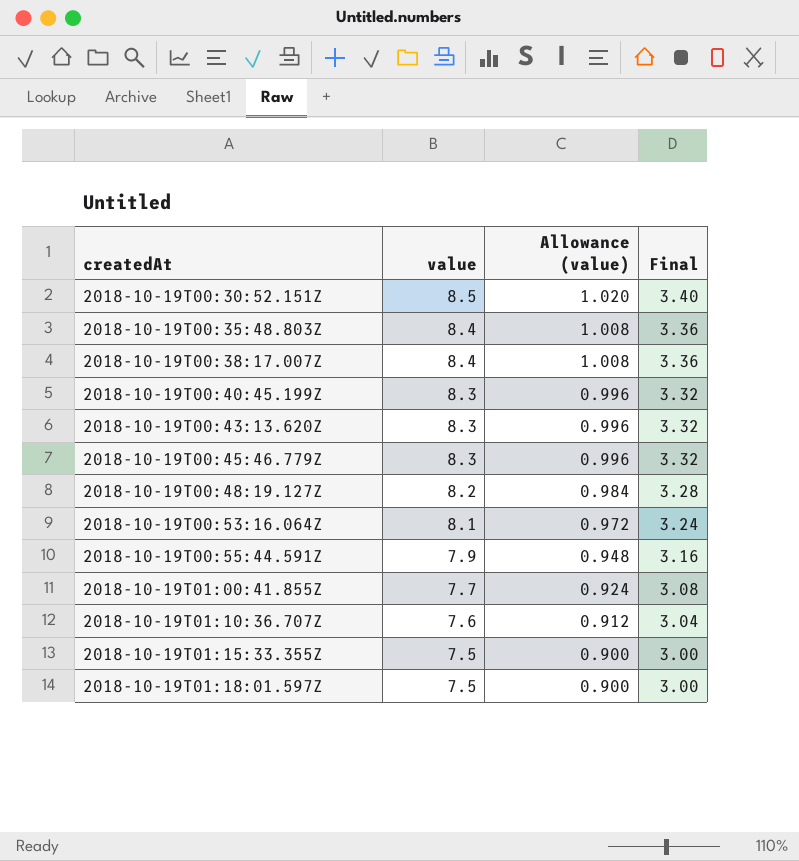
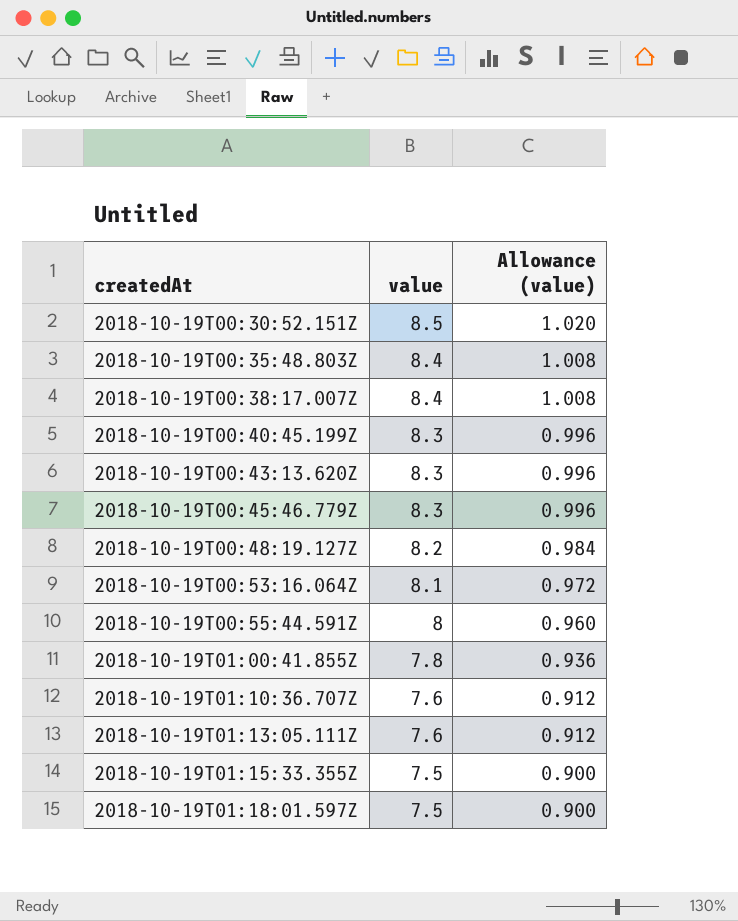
column Final | formula: [value] * 0.4 -> none
2018-10-19T00:55:44.591Z | value: 7.9 -> 8
2018-10-19T00:55:44.591Z | Allowance (value): 0.948 -> 0.960
2018-10-19T01:00:41.855Z | value: 7.7 -> 7.8
2018-10-19T01:00:41.855Z | Allowance (value): 0.924 -> 0.936
row 2018-10-19T01:13:05.111Z: none -> 7.6 | 0.912

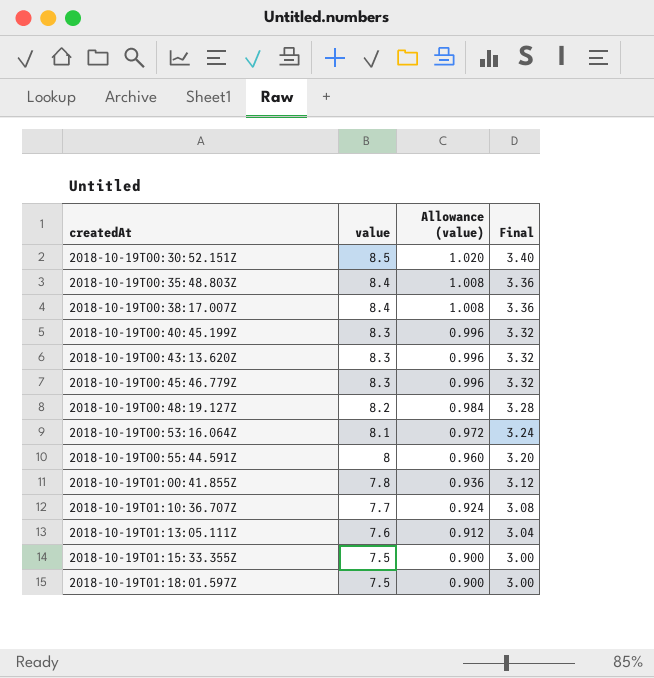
column Final | formula: none -> [value] * 0.4
2018-10-19T01:10:36.707Z | value: 7.6 -> 7.7
2018-10-19T01:10:36.707Z | Allowance (value): 0.912 -> 0.924

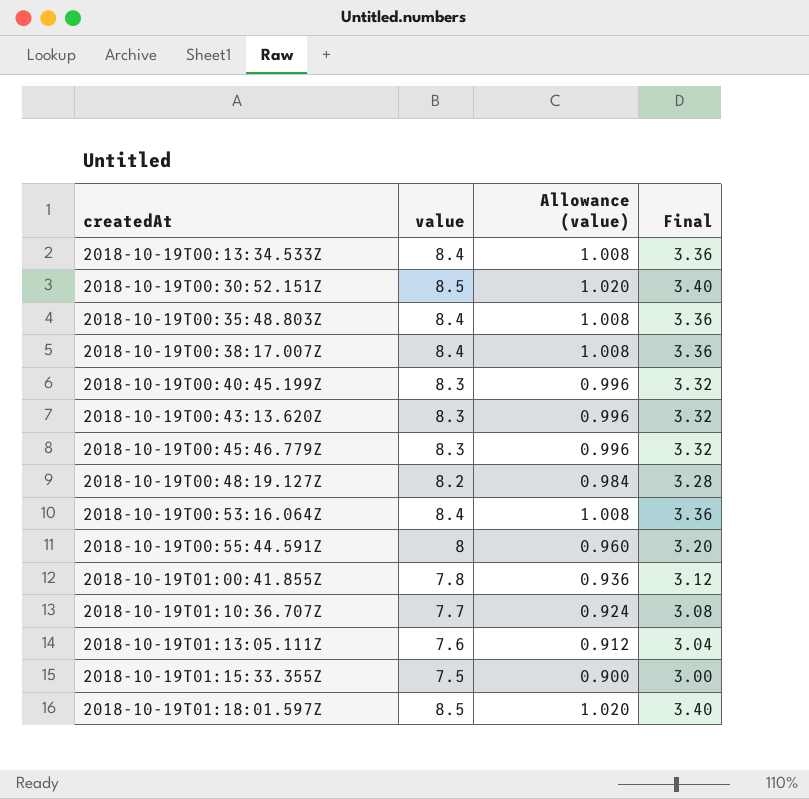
row 2018-10-19T00:13:34.533Z: none -> 8.4 | 1.008 | 3.36
2018-10-19T00:53:16.064Z | value: 8.1 -> 8.4
2018-10-19T00:53:16.064Z | Allowance (value): 0.972 -> 1.008
2018-10-19T00:53:16.064Z | Final: 3.24 -> 3.36
2018-10-19T01:18:01.597Z | value: 7.5 -> 8.5
2018-10-19T01:18:01.597Z | Allowance (value): 0.900 -> 1.020
2018-10-19T01:18:01.597Z | Final: 3.00 -> 3.40

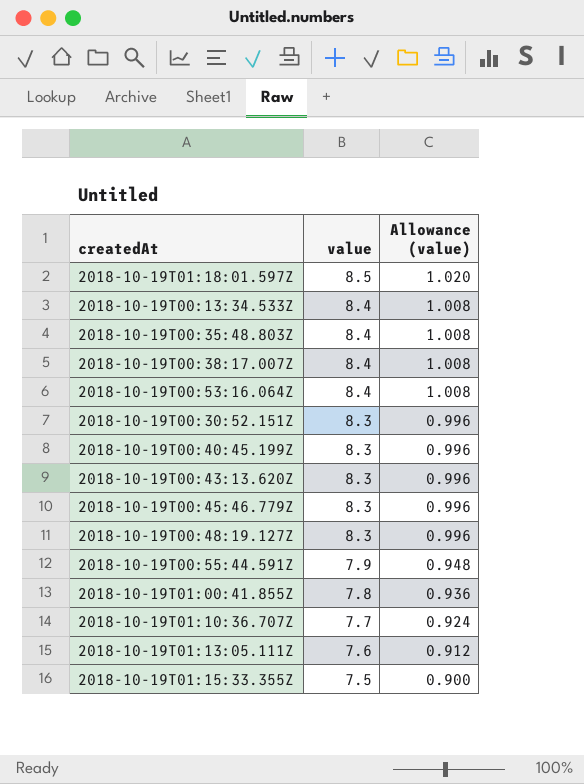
row order: createdAt ascending -> value descending
column Final | formula: [value] * 0.4 -> none
2018-10-19T00:30:52.151Z | value: 8.5 -> 8.3
2018-10-19T00:30:52.151Z | Allowance (value): 1.020 -> 0.996
2018-10-19T00:48:19.127Z | value: 8.2 -> 8.3
2018-10-19T00:48:19.127Z | Allowance (value): 0.984 -> 0.996
2018-10-19T00:55:44.591Z | value: 8 -> 7.9
2018-10-19T00:55:44.591Z | Allowance (value): 0.960 -> 0.948

